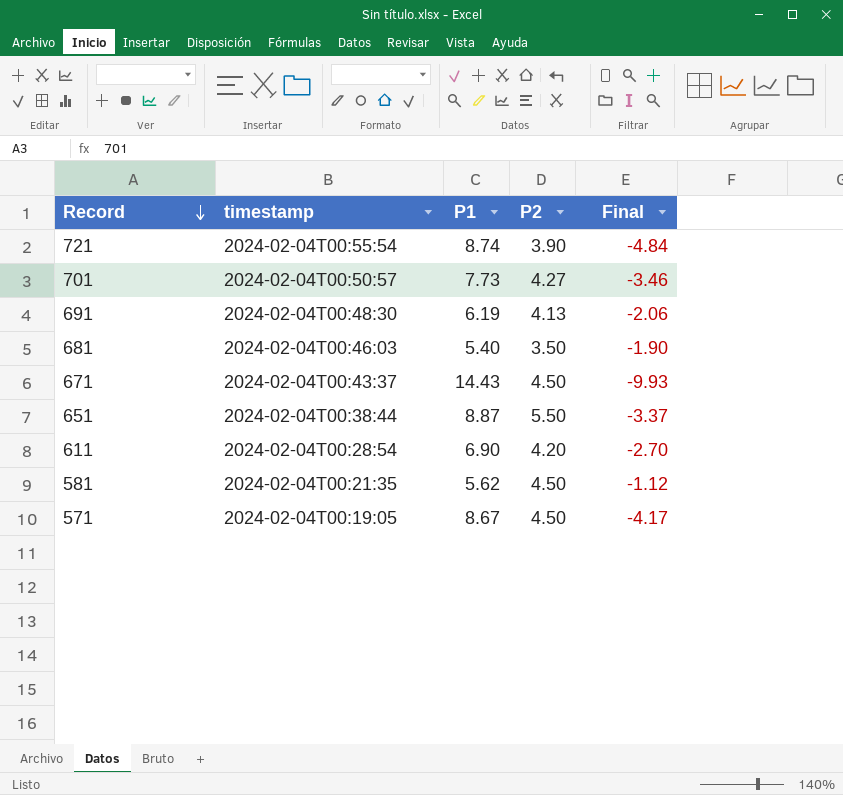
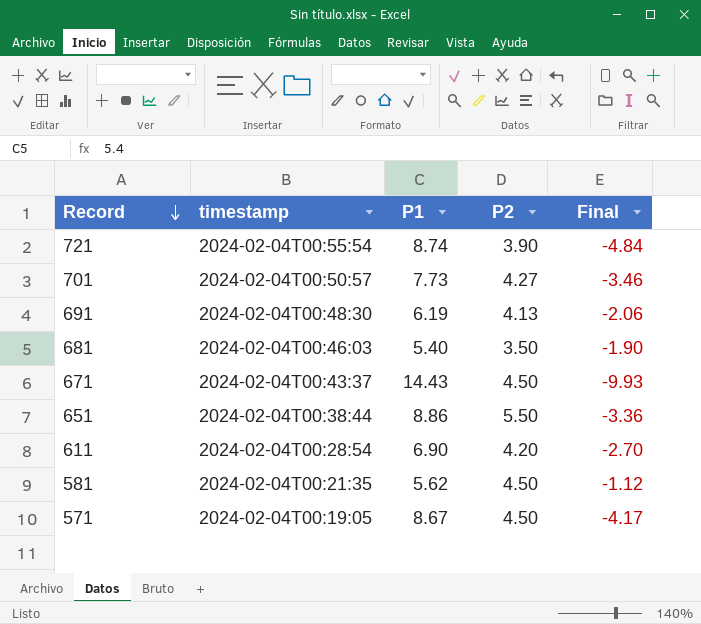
651 | P1: 8.87 -> 8.86
651 | Final: -3.37 -> -3.36

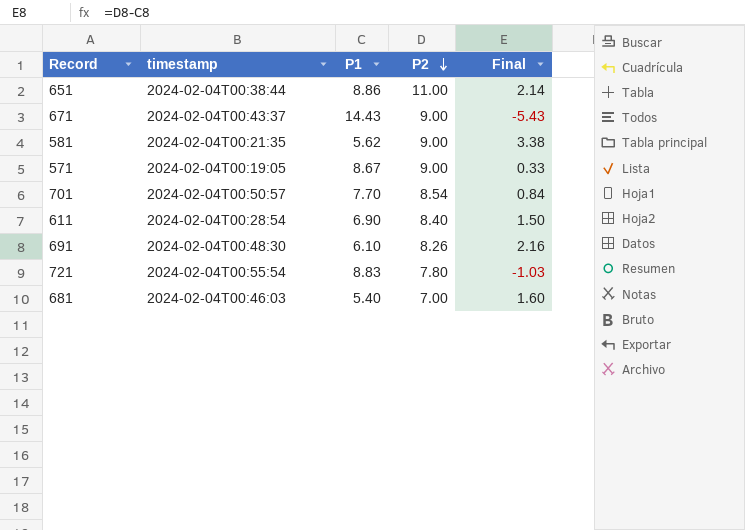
row order: Record descending -> P2 descending
651 | P2: 5.50 -> 11.00
651 | Final: -3.36 -> 2.14
671 | P2: 4.50 -> 9.00
671 | Final: -9.93 -> -5.43
581 | P2: 4.50 -> 9.00
581 | Final: -1.12 -> 3.38
571 | P2: 4.50 -> 9.00
571 | Final: -4.17 -> 0.33
701 | P1: 7.73 -> 7.70
701 | P2: 4.27 -> 8.54
701 | Final: -3.46 -> 0.84
611 | P2: 4.20 -> 8.40
611 | Final: -2.70 -> 1.50
691 | P1: 6.19 -> 6.10
691 | P2: 4.13 -> 8.26
691 | Final: -2.06 -> 2.16
721 | P1: 8.74 -> 8.83
721 | P2: 3.90 -> 7.80
721 | Final: -4.84 -> -1.03
681 | P2: 3.50 -> 7.00
681 | Final: -1.90 -> 1.60

